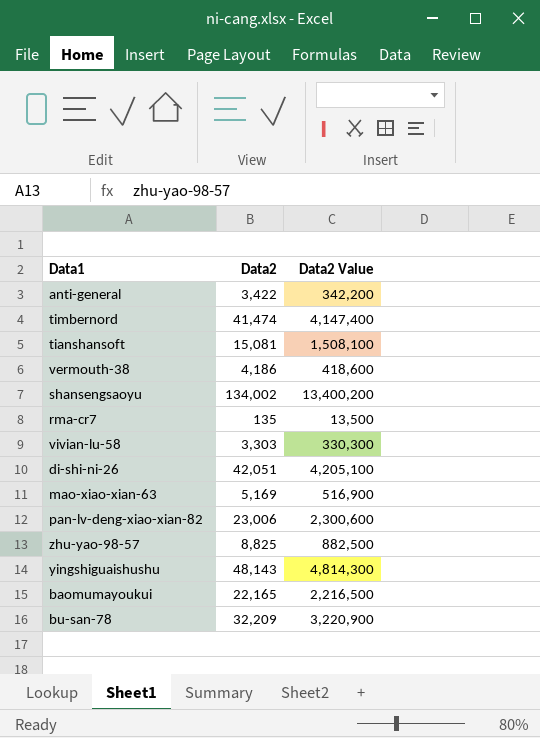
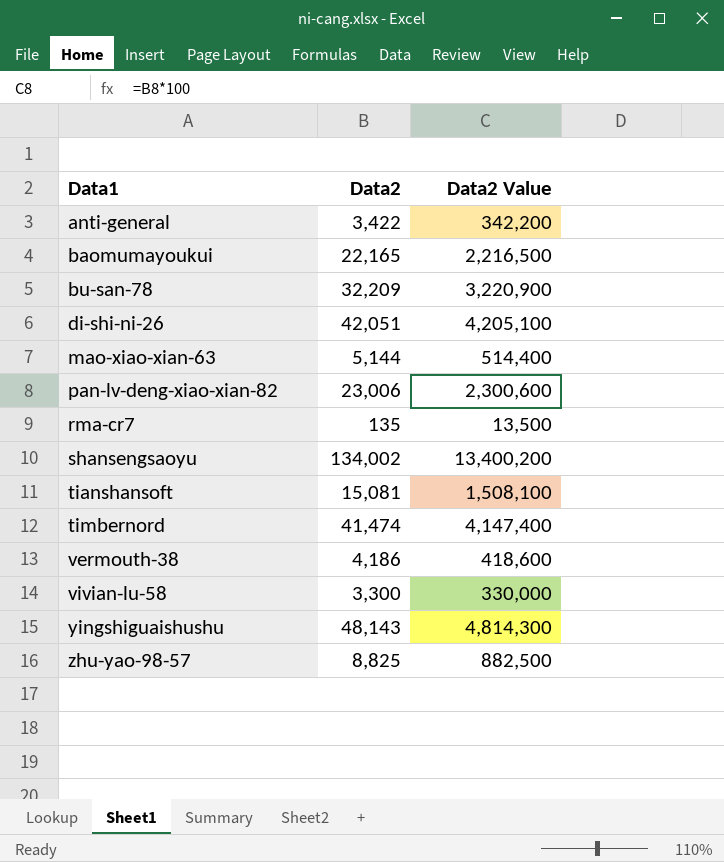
row order: none -> Data1 ascending
mao-xiao-xian-63 | Data2: 5,169 -> 5,144
mao-xiao-xian-63 | Data2 Value: 516,900 -> 514,400
vivian-lu-58 | Data2: 3,303 -> 3,300
vivian-lu-58 | Data2 Value: 330,300 -> 330,000

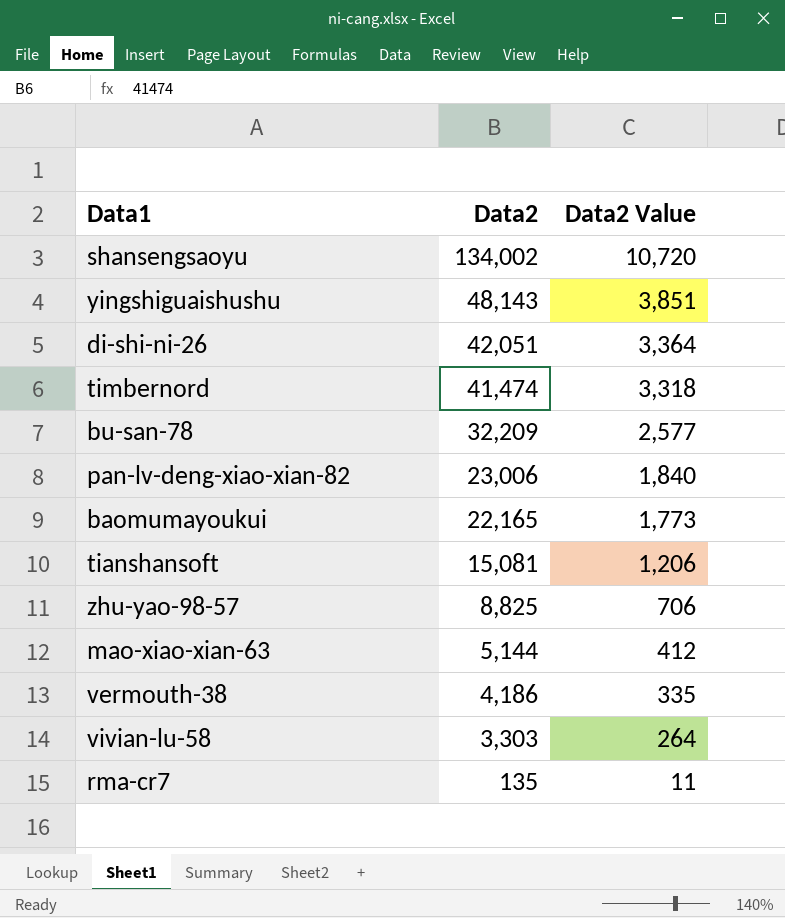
row order: Data1 ascending -> Data2 descending
column Data2 Value | formula: [Data2] * 100 -> [Data2] * 0.08
row anti-general: 3,422 | 342,200 -> none
vivian-lu-58 | Data2: 3,300 -> 3,303

